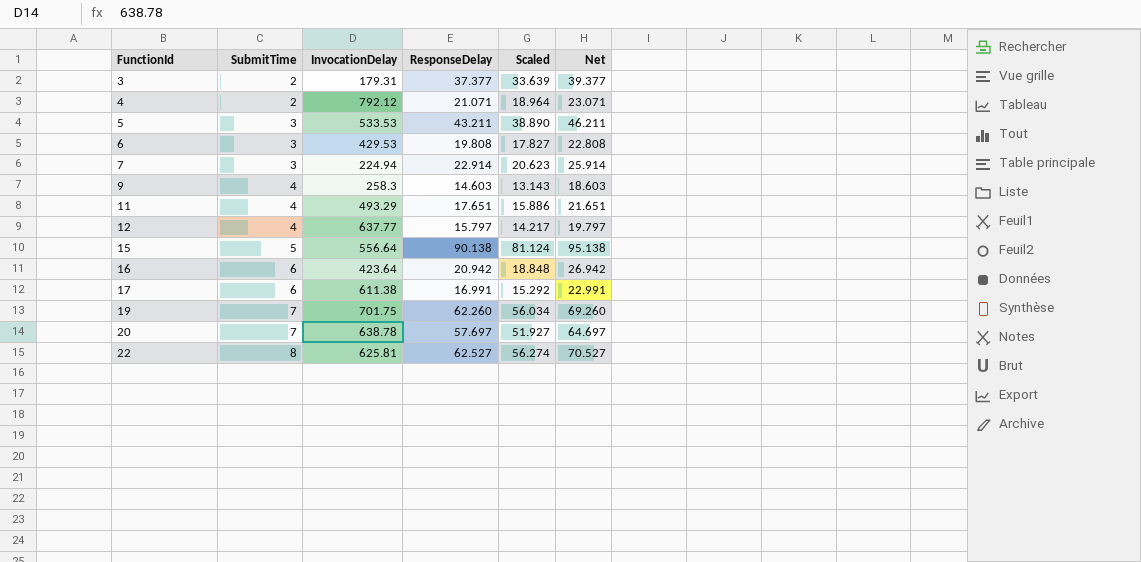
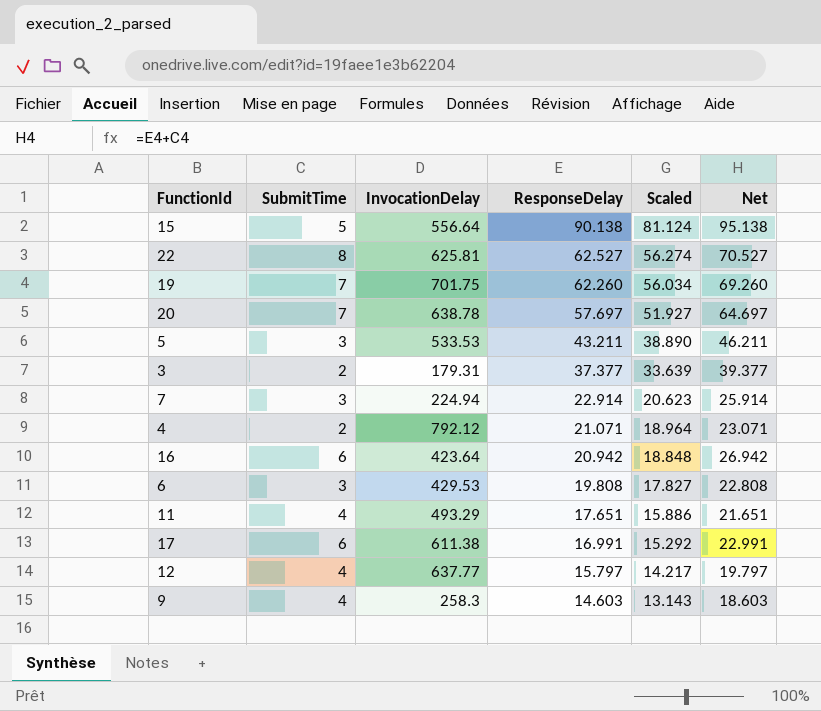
row order: FunctionId ascending -> ResponseDelay descending

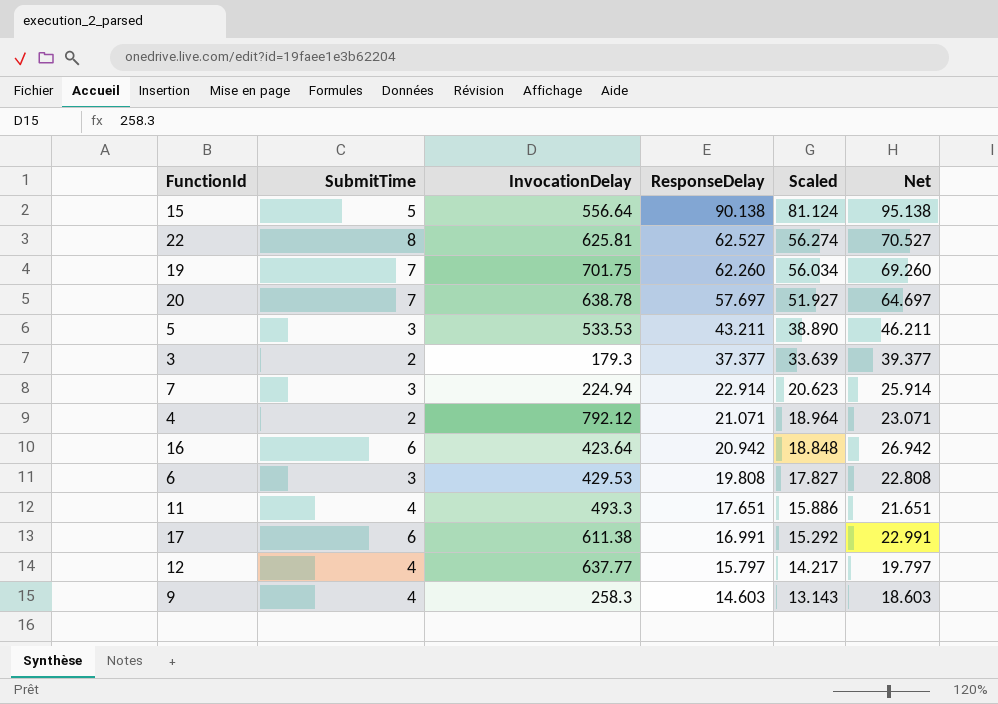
3 | InvocationDelay: 179.31 -> 179.3
11 | InvocationDelay: 493.29 -> 493.3

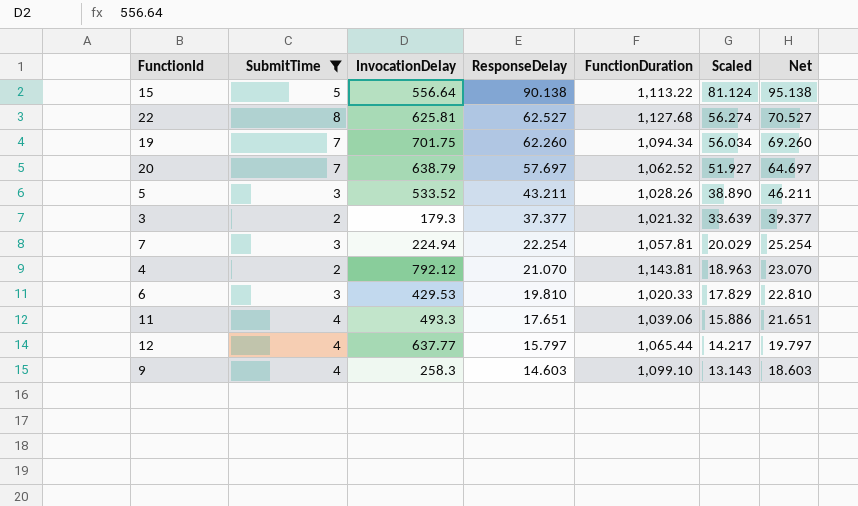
filter: none -> SubmitTime != 6
column FunctionDuration | position: none -> 5
20 | InvocationDelay: 638.78 -> 638.79
5 | InvocationDelay: 533.53 -> 533.52
7 | ResponseDelay: 22.914 -> 22.254
7 | Scaled: 20.623 -> 20.029
7 | Net: 25.914 -> 25.254
4 | ResponseDelay: 21.071 -> 21.070
4 | Scaled: 18.964 -> 18.963
4 | Net: 23.071 -> 23.070
6 | ResponseDelay: 19.808 -> 19.810
6 | Scaled: 17.827 -> 17.829
6 | Net: 22.808 -> 22.810

